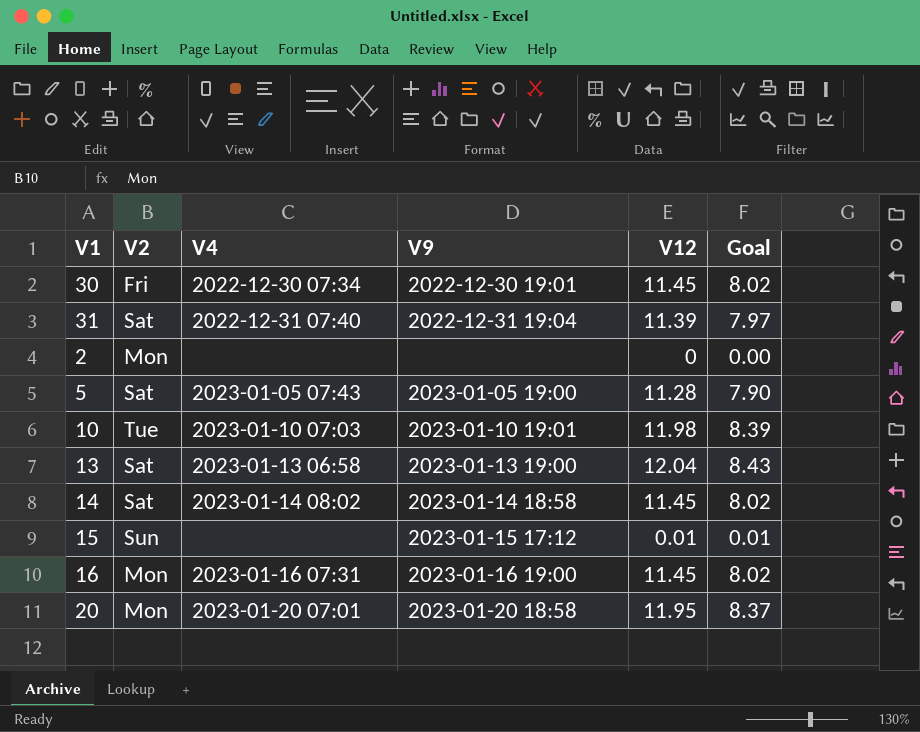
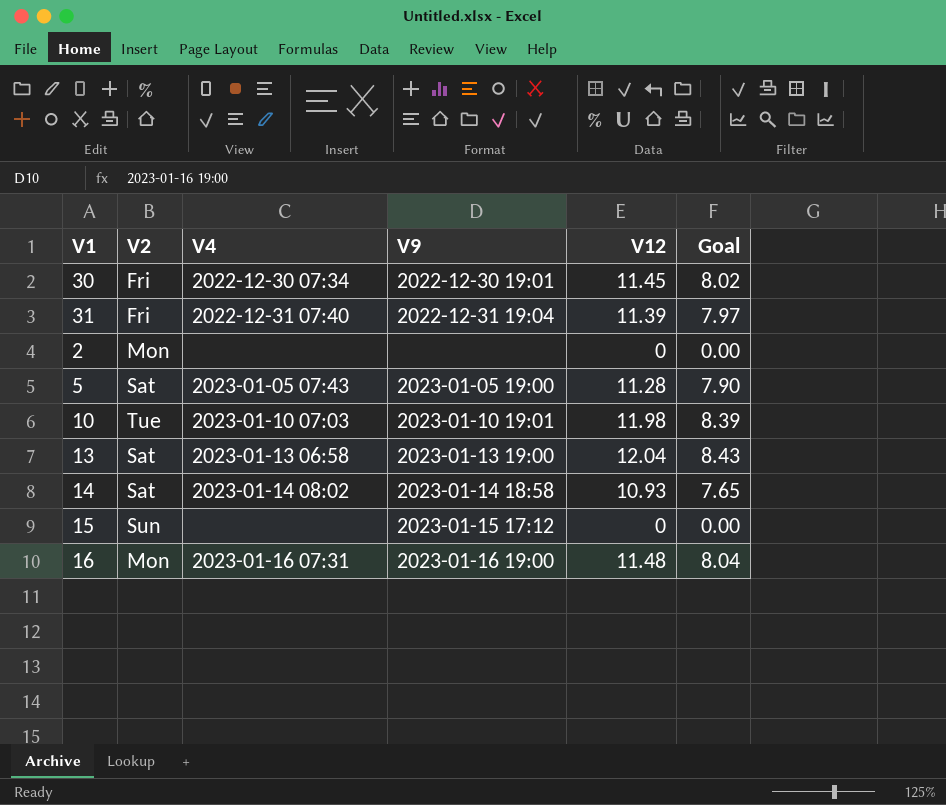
row 20: Mon | 2023-01-20 07:01 | 2023-01-20 18:58 | 11.95 | 8.37 -> none
31 | V2: Sat -> Fri
14 | V12: 11.45 -> 10.93
14 | Goal: 8.02 -> 7.65
15 | V12: 0.01 -> 0
15 | Goal: 0.01 -> 0.00
16 | V12: 11.45 -> 11.48
16 | Goal: 8.02 -> 8.04

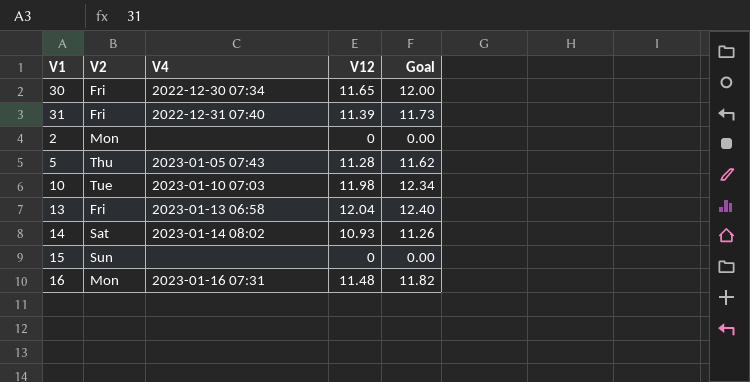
column V9 | position: 4 -> none
column Goal | formula: [V12] * 0.7 -> [V12] * 1.03
30 | V12: 11.45 -> 11.65
5 | V2: Sat -> Thu
13 | V2: Sat -> Fri

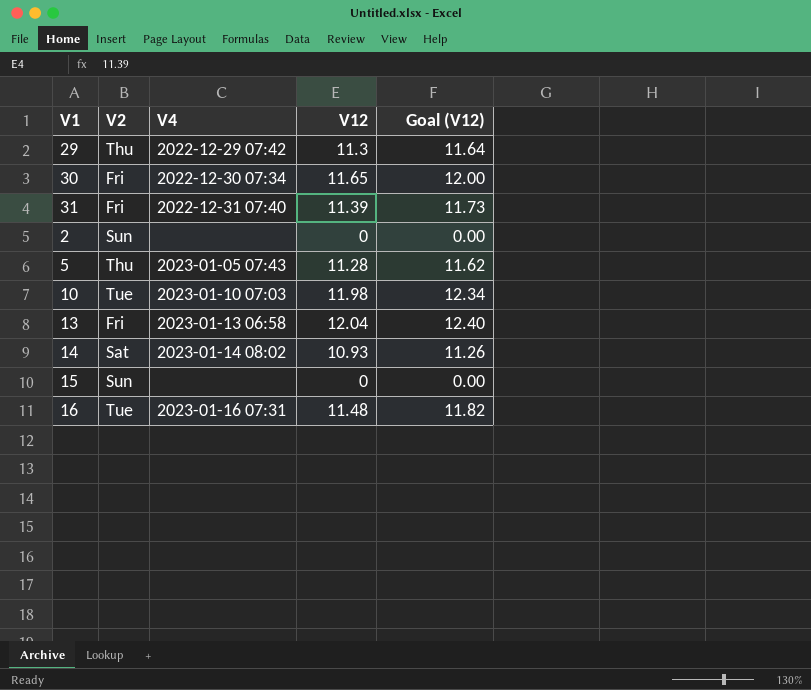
column name: Goal -> Goal (V12)
row 29: none -> Thu | 2022-12-29 07:42 | 11.3 | 11.64
2 | V2: Mon -> Sun
16 | V2: Mon -> Tue

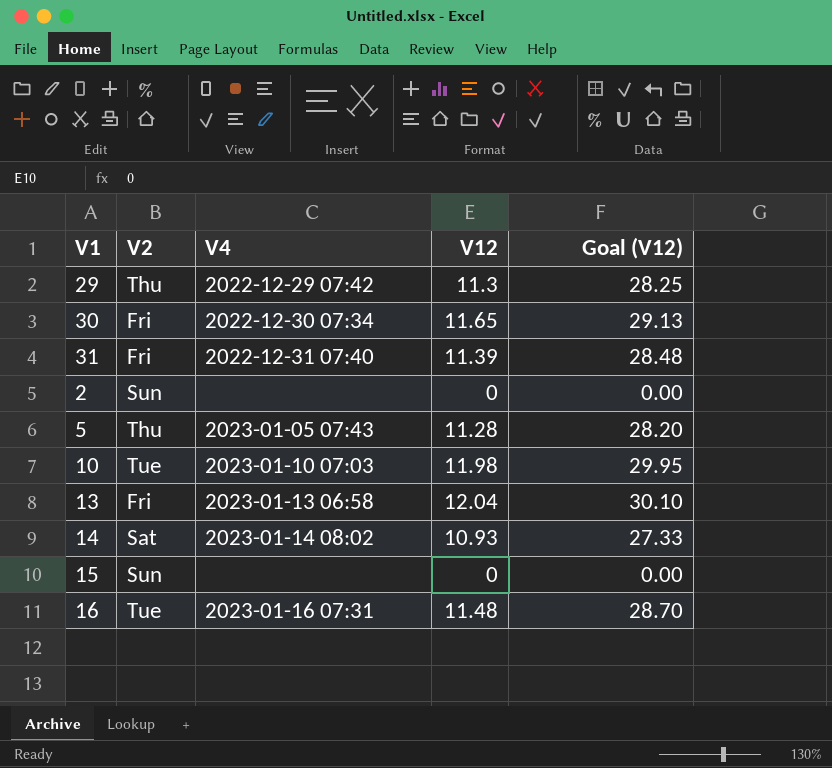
column Goal (V12) | formula: [V12] * 1.03 -> [V12] * 2.5

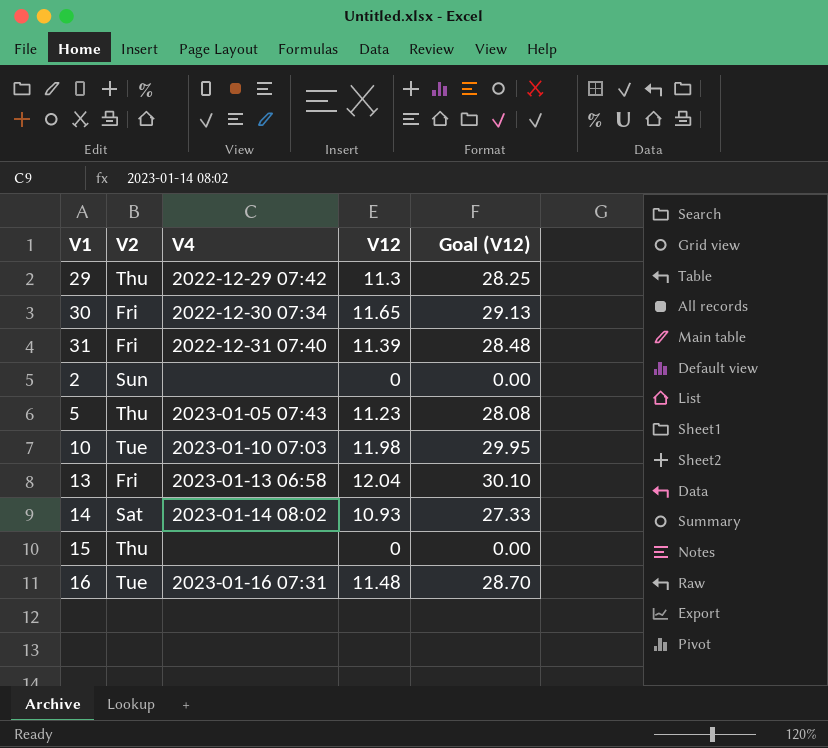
5 | V12: 11.28 -> 11.23
5 | Goal (V12): 28.20 -> 28.08
15 | V2: Sun -> Thu

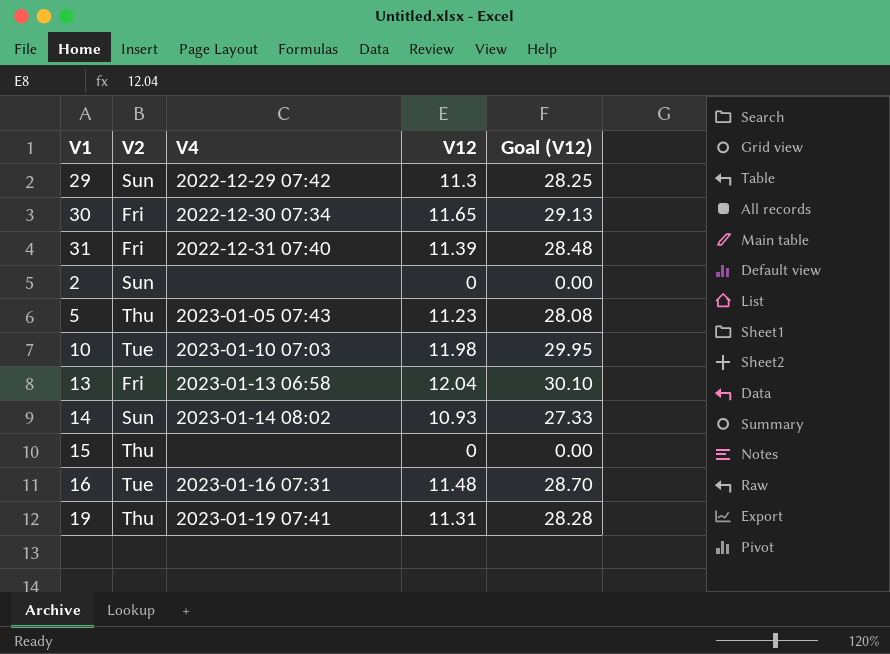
29 | V2: Thu -> Sun
14 | V2: Sat -> Sun
row 19: none -> Thu | 2023-01-19 07:41 | 11.31 | 28.28

